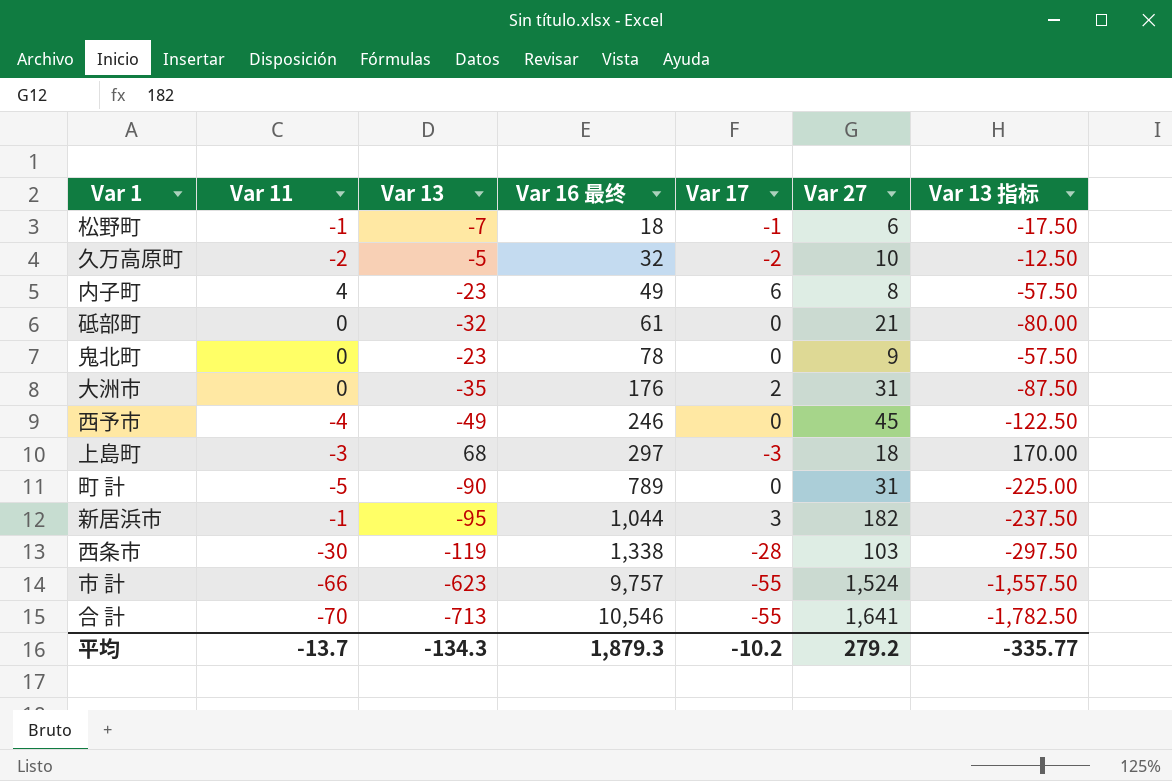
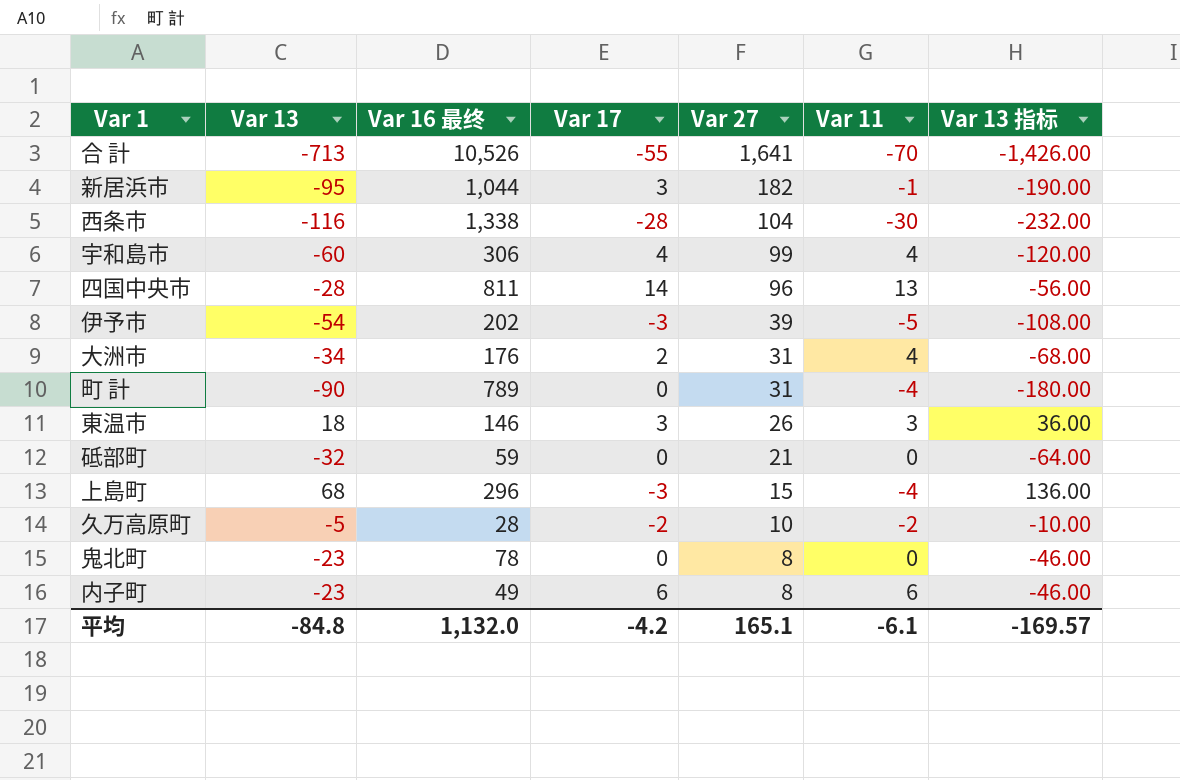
row order: Var 16 最终 ascending -> Var 27 descending
column Var 11 | position: 2 -> 6
column Var 13 指标 | formula: [Var 13] * 2.5 -> [Var 13] * 2
row 松野町: -1 | -7 | 18 | -1 | 6 | -17.50 -> none
row 西予市: -4 | -49 | 246 | 0 | 45 | -122.50 -> none
row 市 計: -66 | -623 | 9,757 | -55 | 1,524 | -1,557.50 -> none
合 計 | Var 16 最终: 10,546 -> 10,526
西条市 | Var 13: -119 -> -116
西条市 | Var 27: 103 -> 104
row 宇和島市: none -> -60 | 306 | 4 | 99 | 4 | -120.00
row 四国中央市: none -> -28 | 811 | 14 | 96 | 13 | -56.00
row 伊予市: none -> -54 | 202 | -3 | 39 | -5 | -108.00
大洲市 | Var 13: -35 -> -34
大洲市 | Var 11: 0 -> 4
町 計 | Var 11: -5 -> -4
row 東温市: none -> 18 | 146 | 3 | 26 | 3 | 36.00
砥部町 | Var 16 最终: 61 -> 59
上島町 | Var 16 最终: 297 -> 296
上島町 | Var 27: 18 -> 15
上島町 | Var 11: -3 -> -4
久万高原町 | Var 16 最终: 32 -> 28
鬼北町 | Var 27: 9 -> 8
内子町 | Var 11: 4 -> 6
平均 | Var 13: -134.3 -> -84.8
平均 | Var 16 最终: 1,879.3 -> 1,132.0
平均 | Var 17: -10.2 -> -4.2
平均 | Var 27: 279.2 -> 165.1
平均 | Var 11: -13.7 -> -6.1
平均 | Var 13 指标: -335.77 -> -169.57

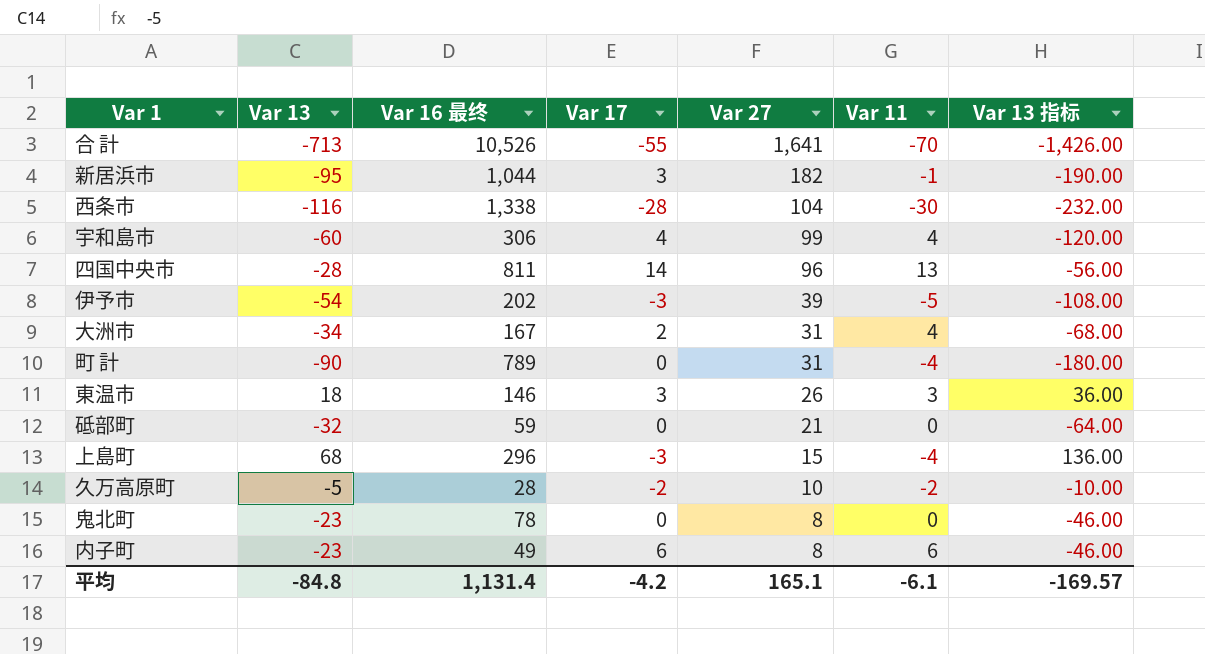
大洲市 | Var 16 最终: 176 -> 167
平均 | Var 16 最终: 1,132.0 -> 1,131.4

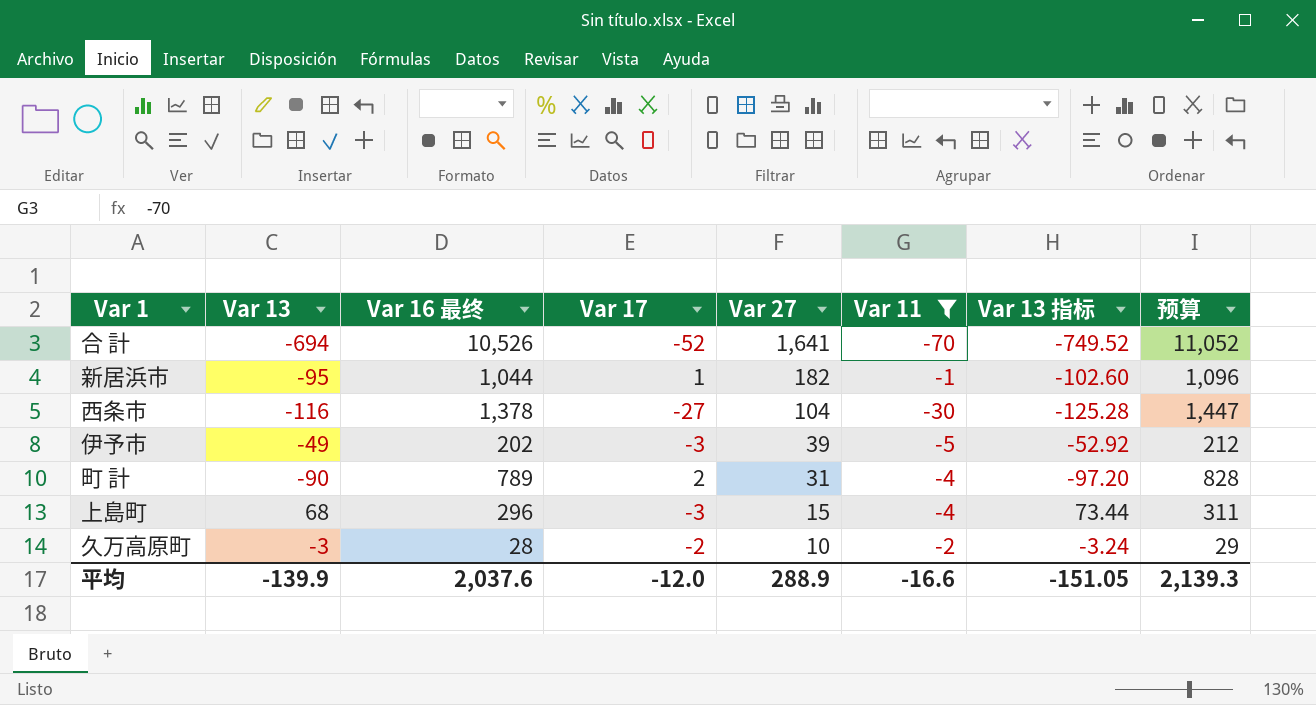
filter: none -> Var 11 <= -1
column Var 13 指标 | formula: [Var 13] * 2 -> [Var 13] * 1.08
column 预算 | formula: none -> [Var 16 最终] * 1.05
合 計 | Var 13: -713 -> -694
合 計 | Var 17: -55 -> -52
新居浜市 | Var 17: 3 -> 1
西条市 | Var 16 最终: 1,338 -> 1,378
西条市 | Var 17: -28 -> -27
伊予市 | Var 13: -54 -> -49
町 計 | Var 17: 0 -> 2
久万高原町 | Var 13: -5 -> -3
平均 | Var 13: -84.8 -> -139.9
平均 | Var 16 最终: 1,131.4 -> 2,037.6
平均 | Var 17: -4.2 -> -12.0
平均 | Var 27: 165.1 -> 288.9
平均 | Var 11: -6.1 -> -16.6
平均 | Var 13 指标: -169.57 -> -151.05

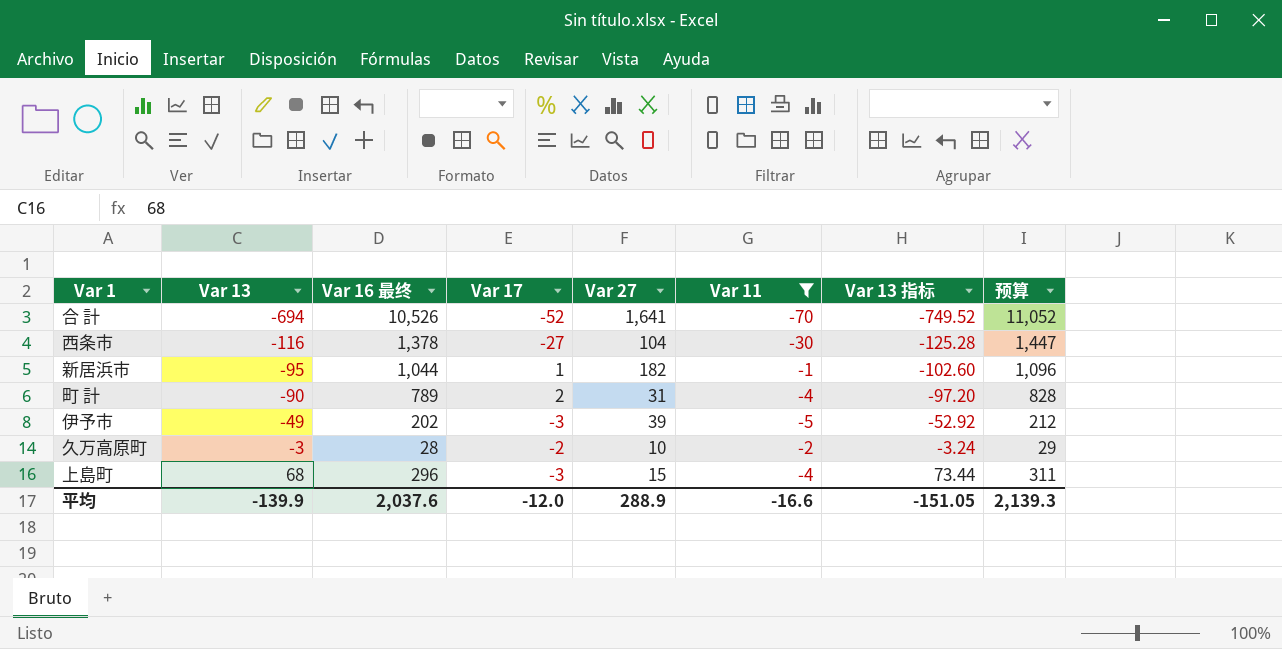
row order: Var 27 descending -> Var 13 ascending

